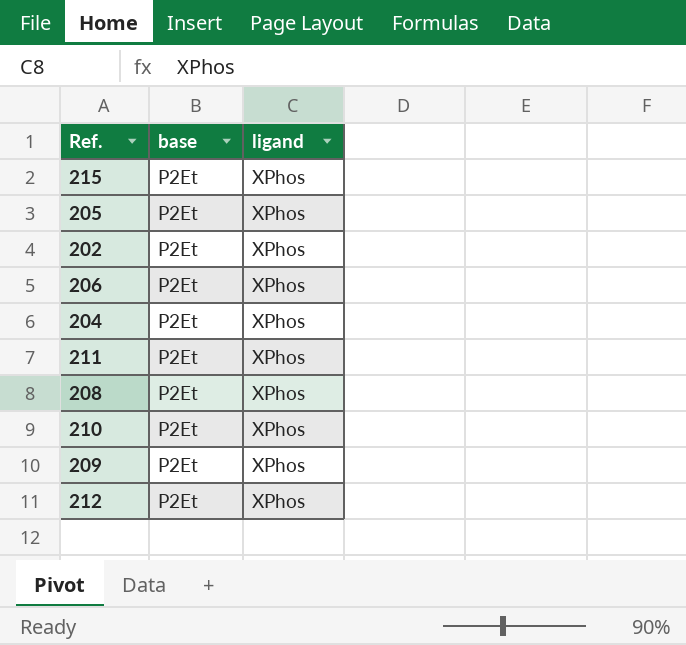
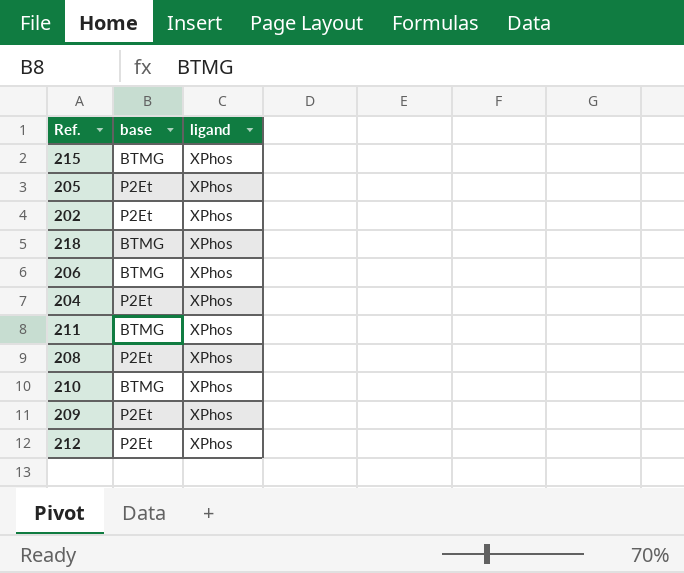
215 | base: P2Et -> BTMG
row 218: none -> BTMG | XPhos
206 | base: P2Et -> BTMG
211 | base: P2Et -> BTMG
210 | base: P2Et -> BTMG

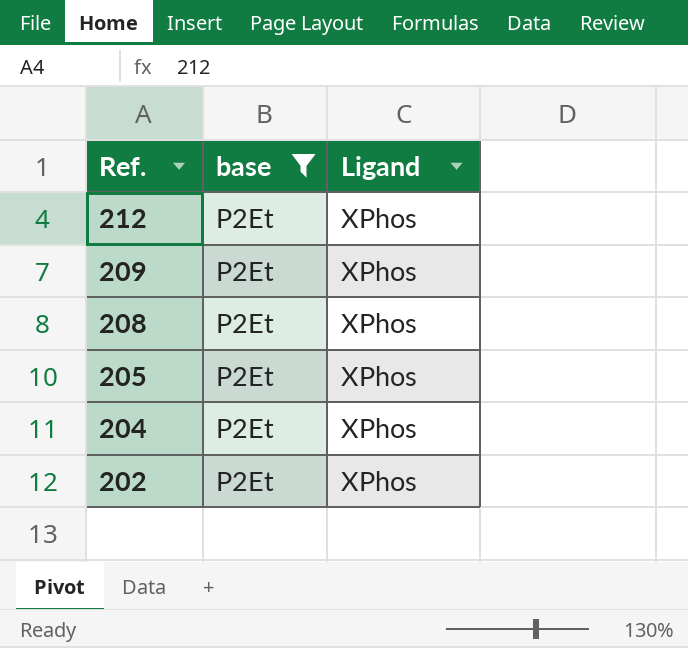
filter: none -> base = P2Et
row order: none -> Ref. descending
column name: ligand -> Ligand

